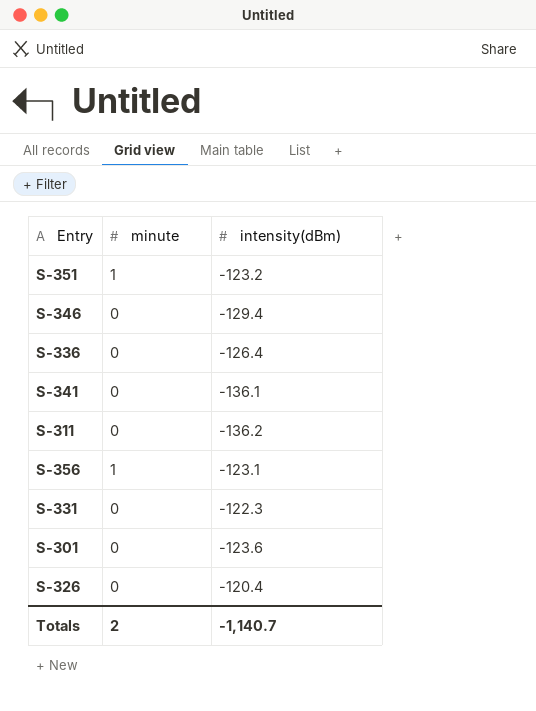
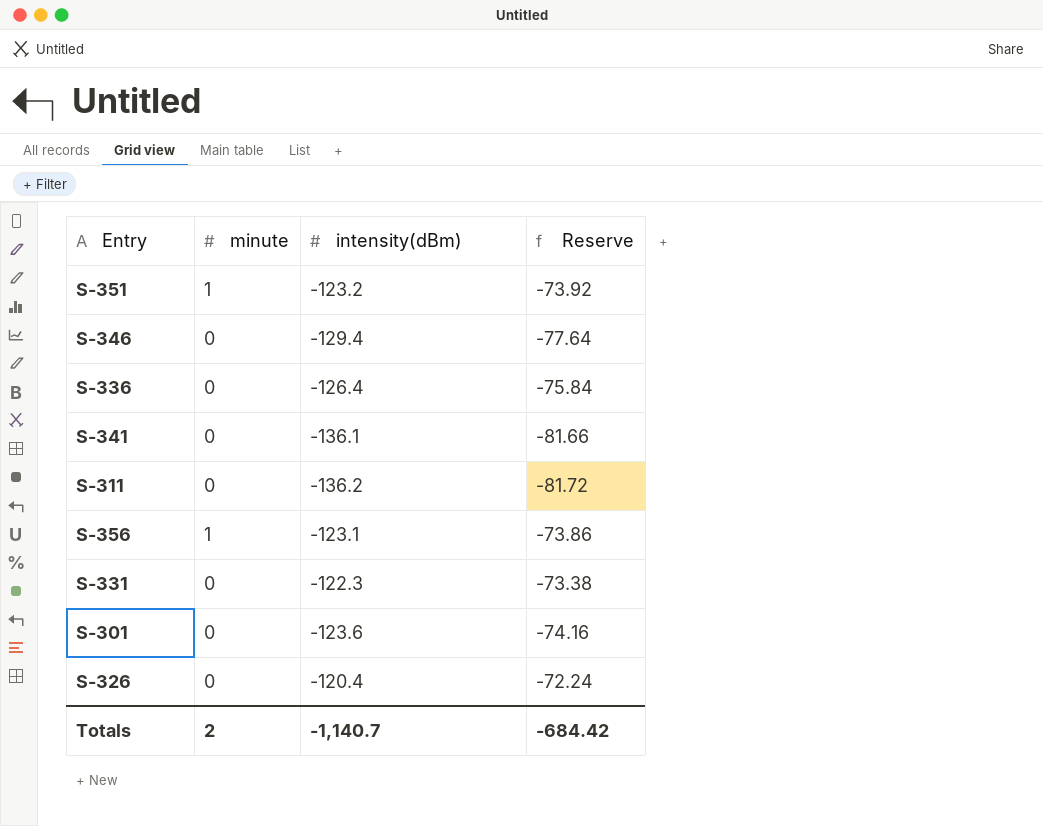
column Reserve | formula: none -> [intensity(dBm)] * 0.6

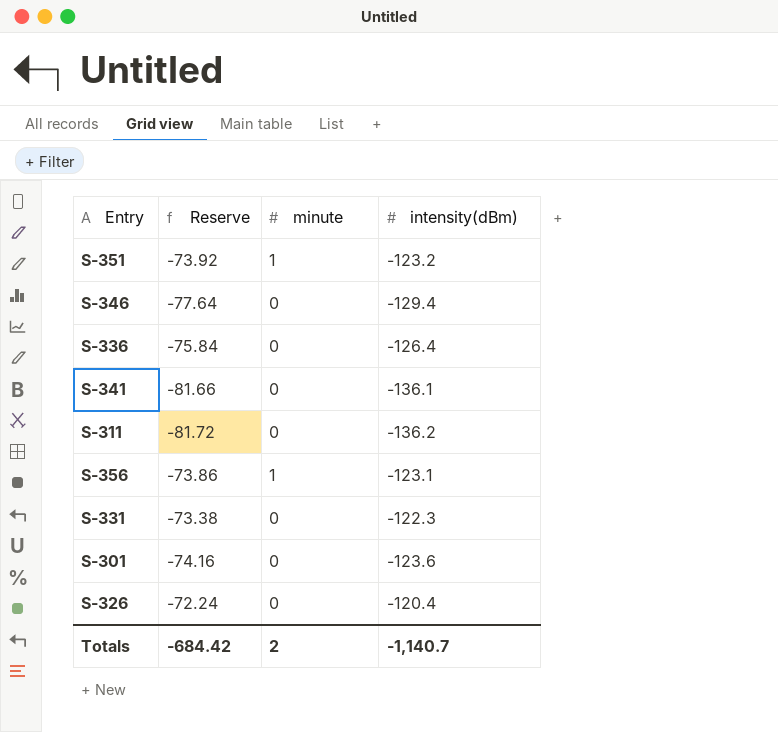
column Reserve | position: 4 -> 2

